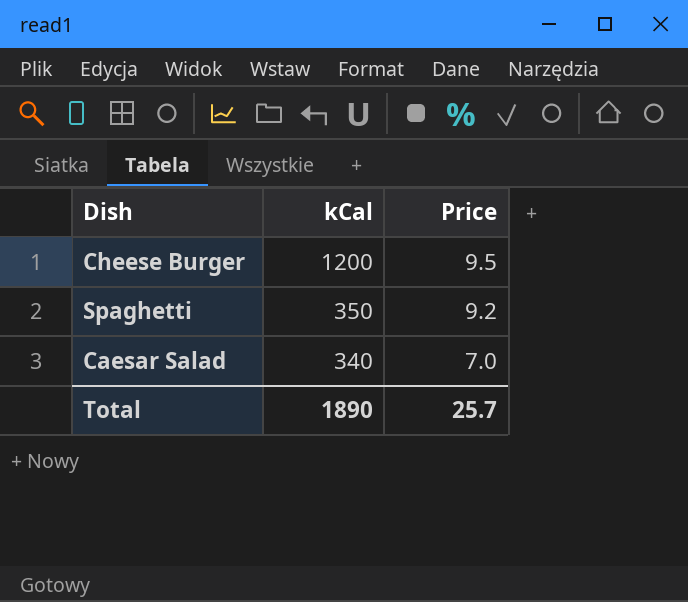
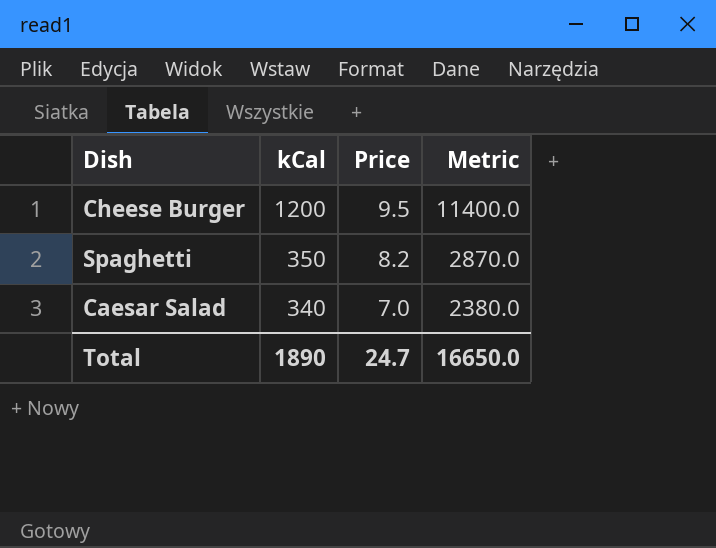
column Metric | formula: none -> [kCal] * [Price]
Spaghetti | Price: 9.2 -> 8.2
Total | Price: 25.7 -> 24.7

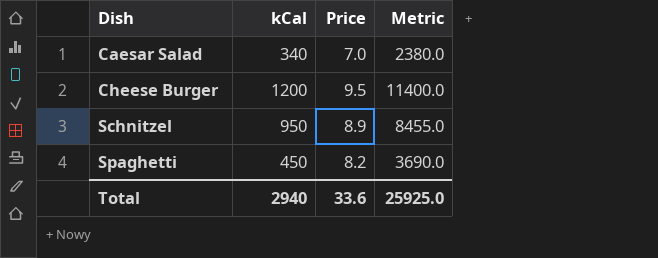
row order: kCal descending -> Dish ascending
row Schnitzel: none -> 950 | 8.9 | 8455.0
Spaghetti | kCal: 350 -> 450
Spaghetti | Metric: 2870.0 -> 3690.0
Total | kCal: 1890 -> 2940
Total | Price: 24.7 -> 33.6
Total | Metric: 16650.0 -> 25925.0

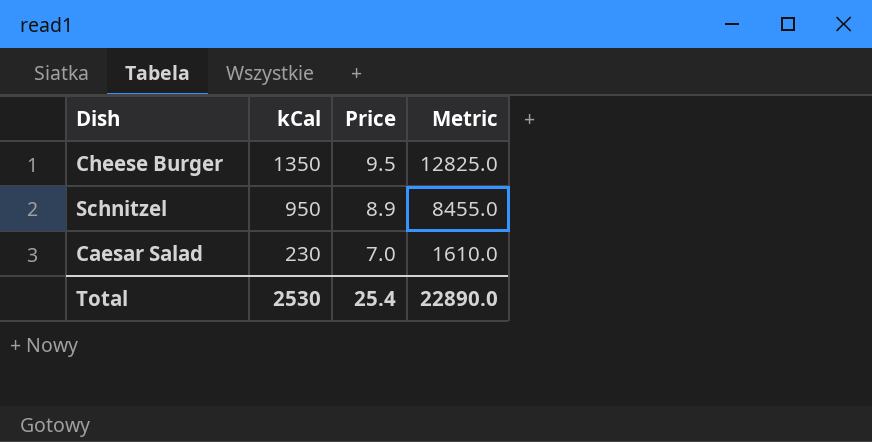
row order: Dish ascending -> kCal descending
row Spaghetti: 450 | 8.2 | 3690.0 -> none
Cheese Burger | kCal: 1200 -> 1350
Cheese Burger | Metric: 11400.0 -> 12825.0
Caesar Salad | kCal: 340 -> 230
Caesar Salad | Metric: 2380.0 -> 1610.0
Total | kCal: 2940 -> 2530
Total | Price: 33.6 -> 25.4
Total | Metric: 25925.0 -> 22890.0

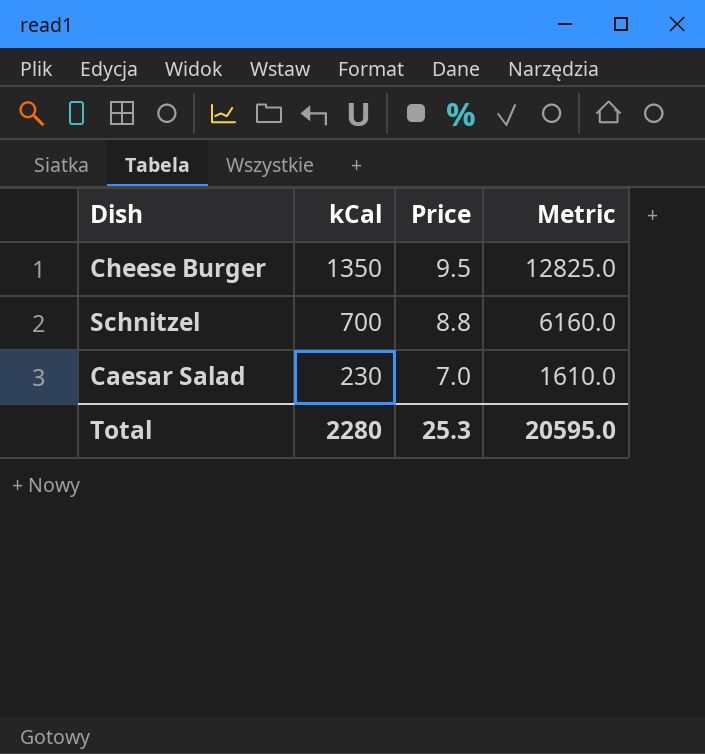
Schnitzel | kCal: 950 -> 700
Schnitzel | Price: 8.9 -> 8.8
Schnitzel | Metric: 8455.0 -> 6160.0
Total | kCal: 2530 -> 2280
Total | Price: 25.4 -> 25.3
Total | Metric: 22890.0 -> 20595.0

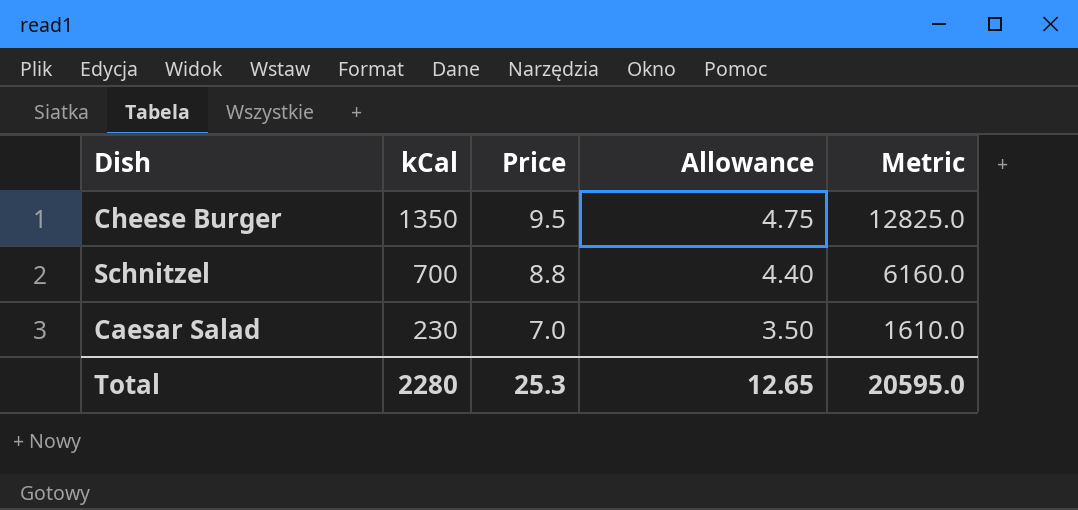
column Allowance | formula: none -> [Price] * 0.5

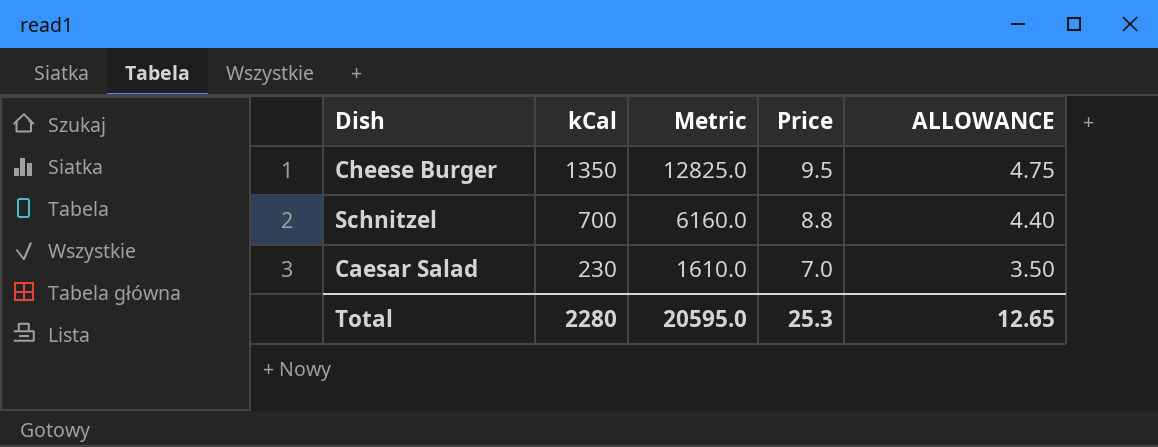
column Metric | position: 5 -> 3
column name: Allowance -> ALLOWANCE

